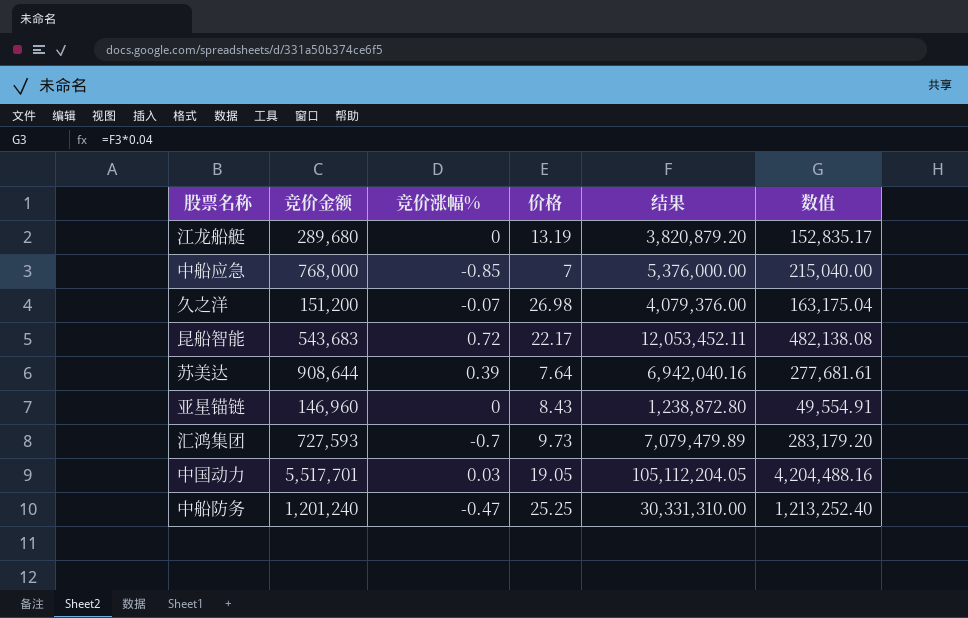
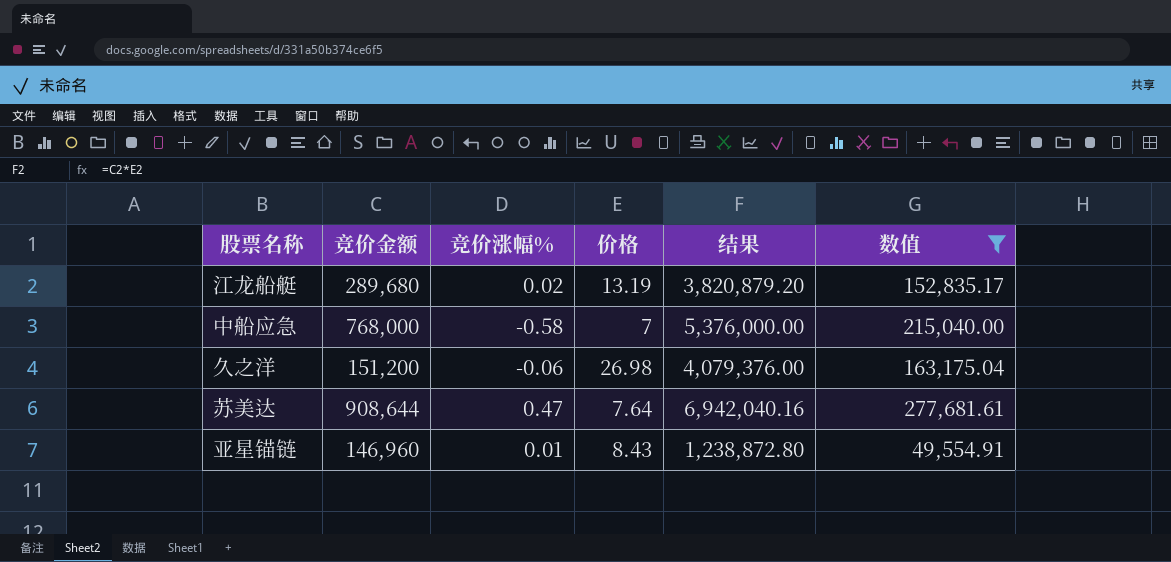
filter: none -> 数值 <= 277,681.61
江龙船艇 | 竞价涨幅%: 0 -> 0.02
中船应急 | 竞价涨幅%: -0.85 -> -0.58
久之洋 | 竞价涨幅%: -0.07 -> -0.06
苏美达 | 竞价涨幅%: 0.39 -> 0.47
亚星锚链 | 竞价涨幅%: 0 -> 0.01

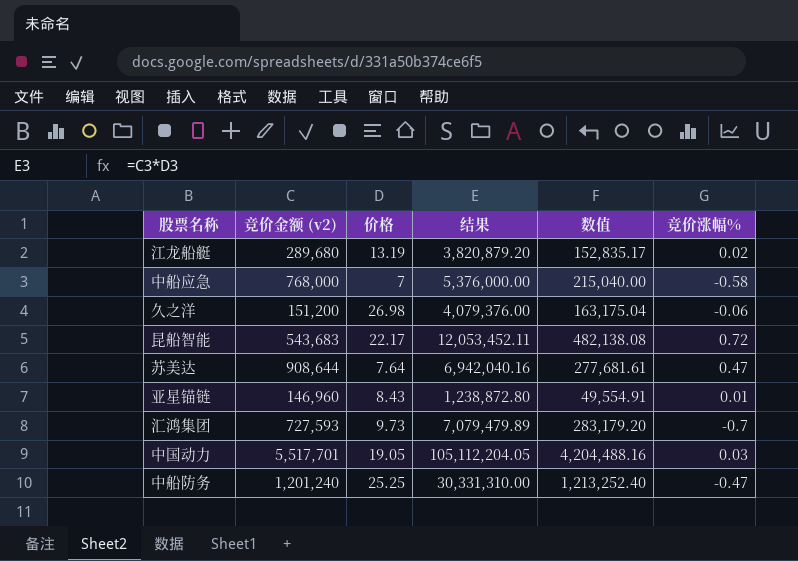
filter: 数值 <= 277,681.61 -> none
column name: 竞价金额 -> 竞价金额 (v2)
column 竞价涨幅% | position: 3 -> 6

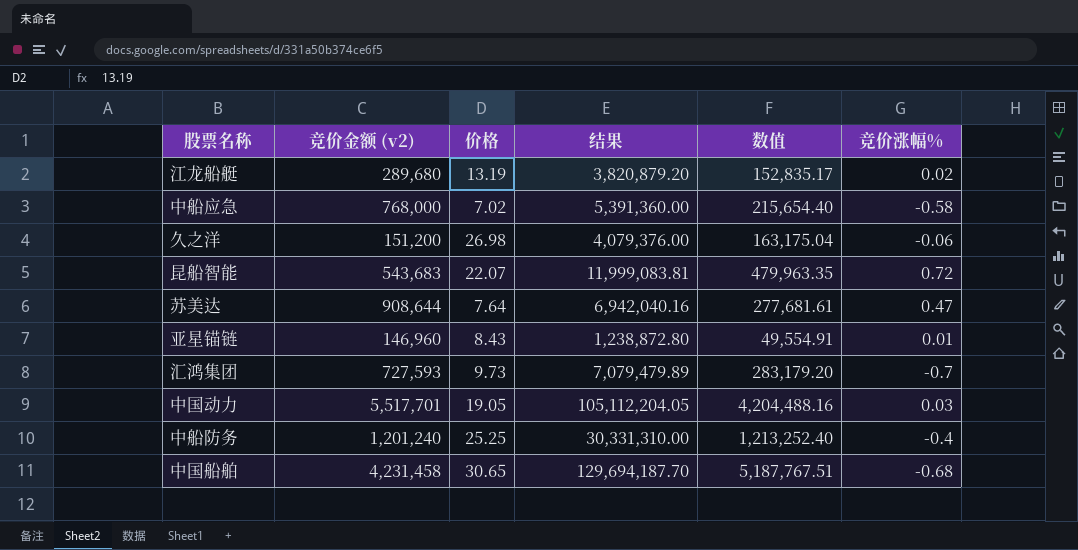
中船应急 | 价格: 7 -> 7.02
中船应急 | 结果: 5,376,000.00 -> 5,391,360.00
中船应急 | 数值: 215,040.00 -> 215,654.40
昆船智能 | 价格: 22.17 -> 22.07
昆船智能 | 结果: 12,053,452.11 -> 11,999,083.81
昆船智能 | 数值: 482,138.08 -> 479,963.35
中船防务 | 竞价涨幅%: -0.47 -> -0.4
row 中国船舶: none -> 4,231,458 | 30.65 | 129,694,187.70 | 5,187,767.51 | -0.68

